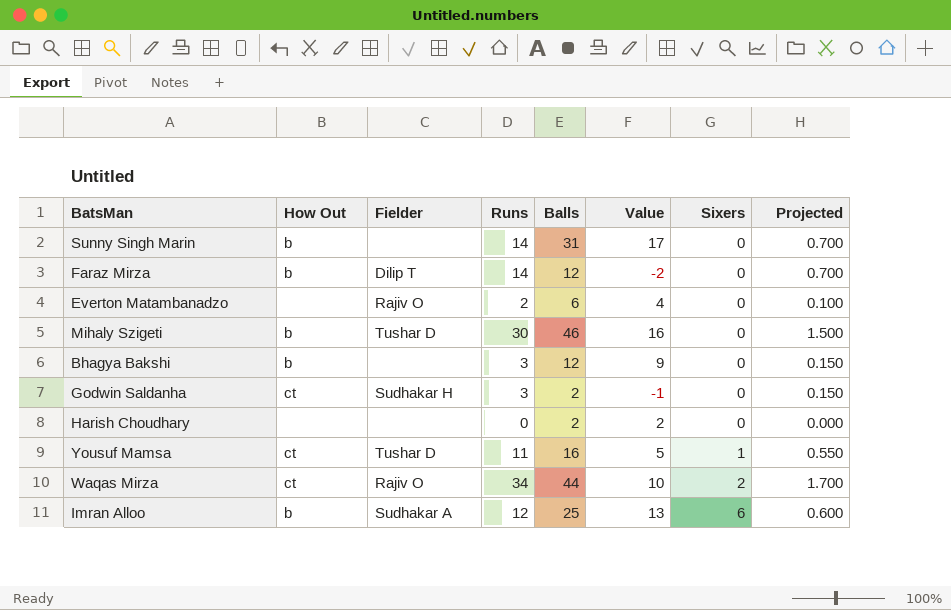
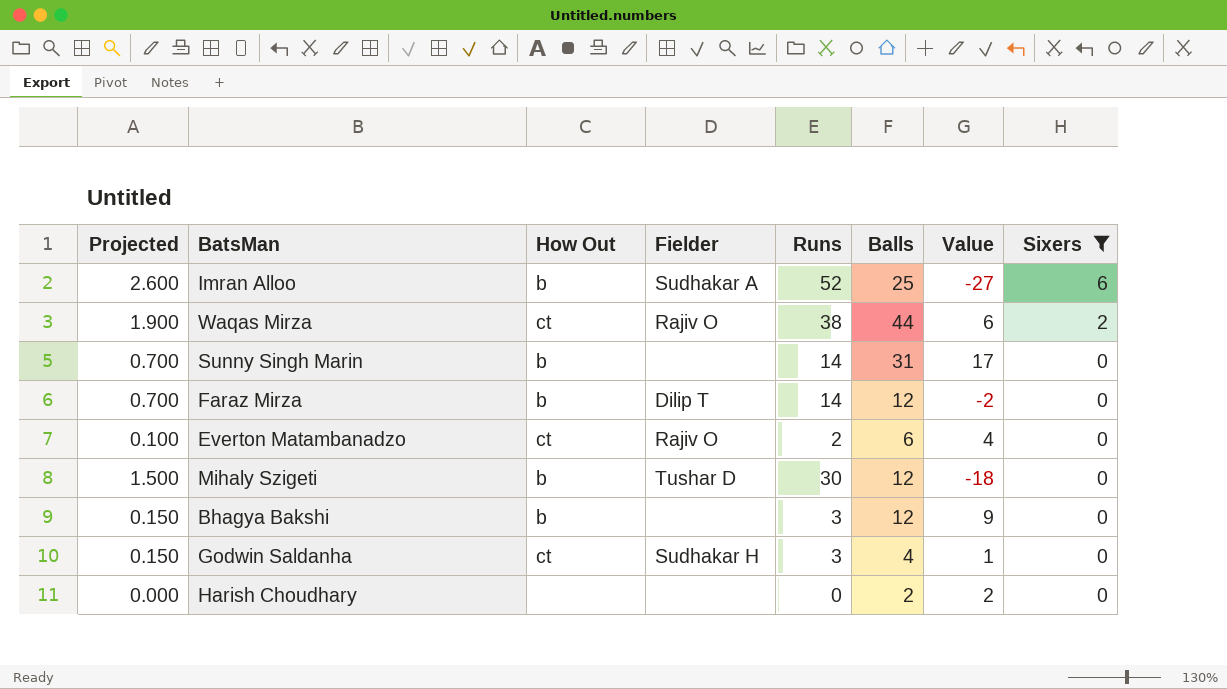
filter: none -> Sixers != 1
row order: Sixers ascending -> Sixers descending
column Projected | position: 8 -> 1
Imran Alloo | Projected: 0.600 -> 2.600
Imran Alloo | Runs: 12 -> 52
Imran Alloo | Value: 13 -> -27
Waqas Mirza | Projected: 1.700 -> 1.900
Waqas Mirza | Runs: 34 -> 38
Waqas Mirza | Value: 10 -> 6
Everton Matambanadzo | How Out: none -> ct
Mihaly Szigeti | Balls: 46 -> 12
Mihaly Szigeti | Value: 16 -> -18
Godwin Saldanha | Balls: 2 -> 4
Godwin Saldanha | Value: -1 -> 1

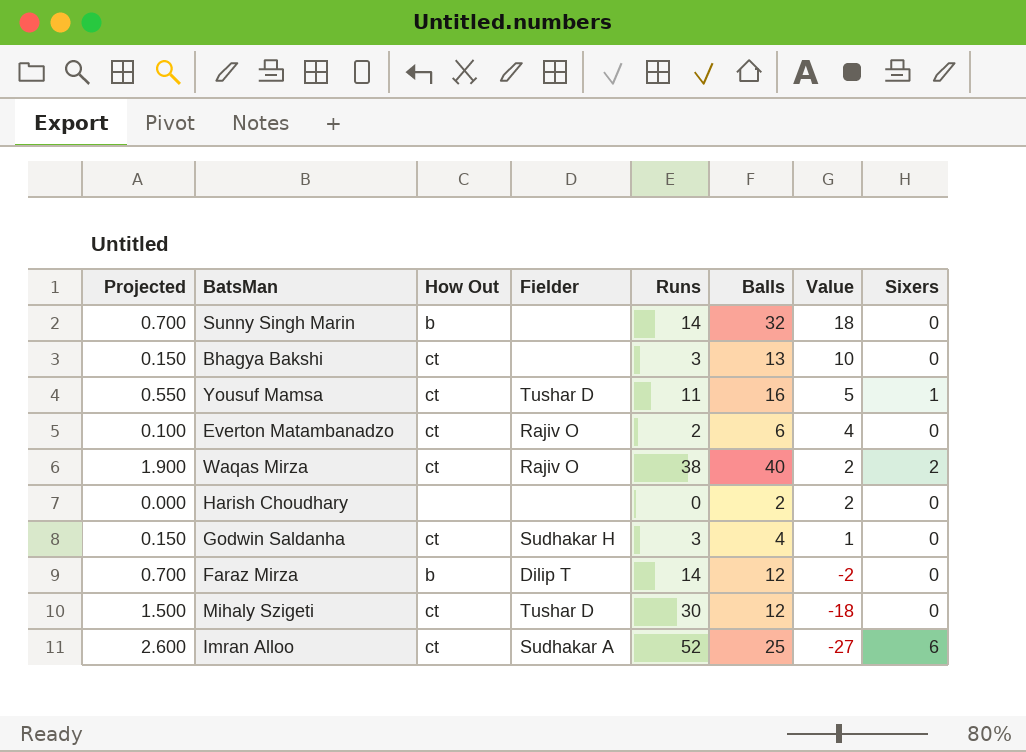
filter: Sixers != 1 -> none
row order: Sixers descending -> Value descending
Sunny Singh Marin | Balls: 31 -> 32
Sunny Singh Marin | Value: 17 -> 18
Bhagya Bakshi | How Out: b -> ct
Bhagya Bakshi | Balls: 12 -> 13
Bhagya Bakshi | Value: 9 -> 10
Waqas Mirza | Balls: 44 -> 40
Waqas Mirza | Value: 6 -> 2
Mihaly Szigeti | How Out: b -> ct
Imran Alloo | How Out: b -> ct

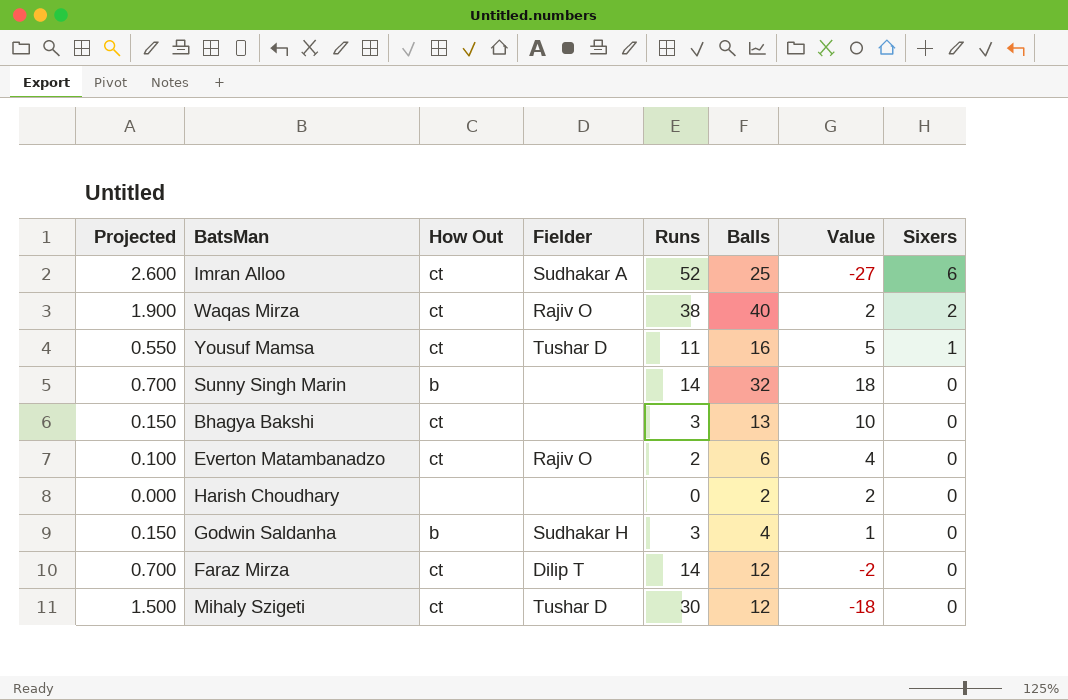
row order: Value descending -> Sixers descending
Godwin Saldanha | How Out: ct -> b
Faraz Mirza | How Out: b -> ct

